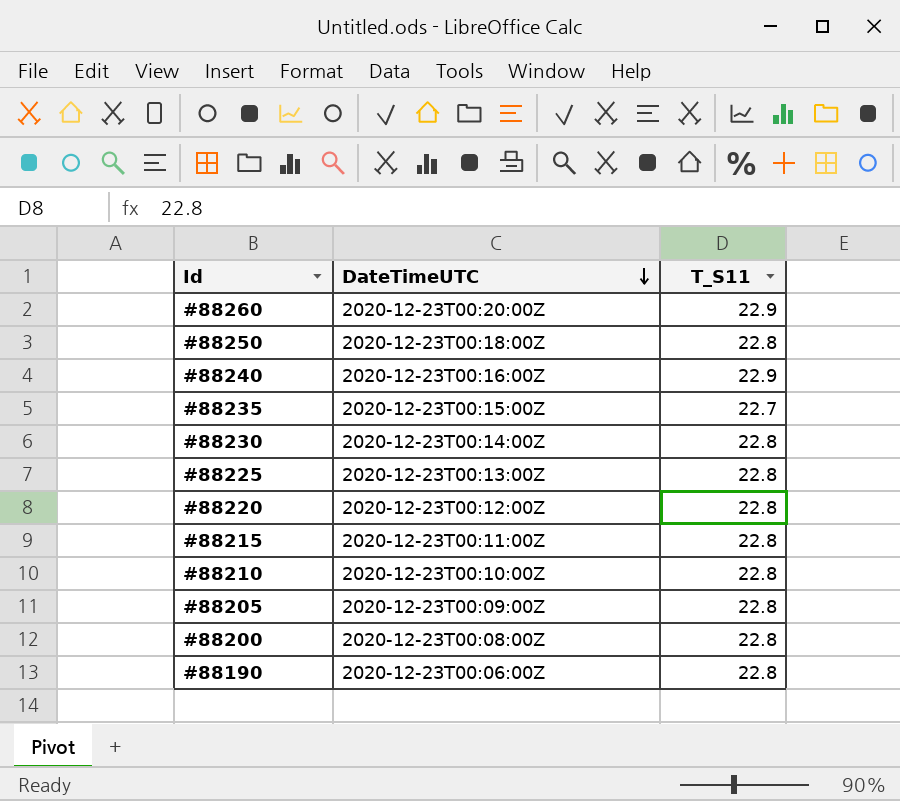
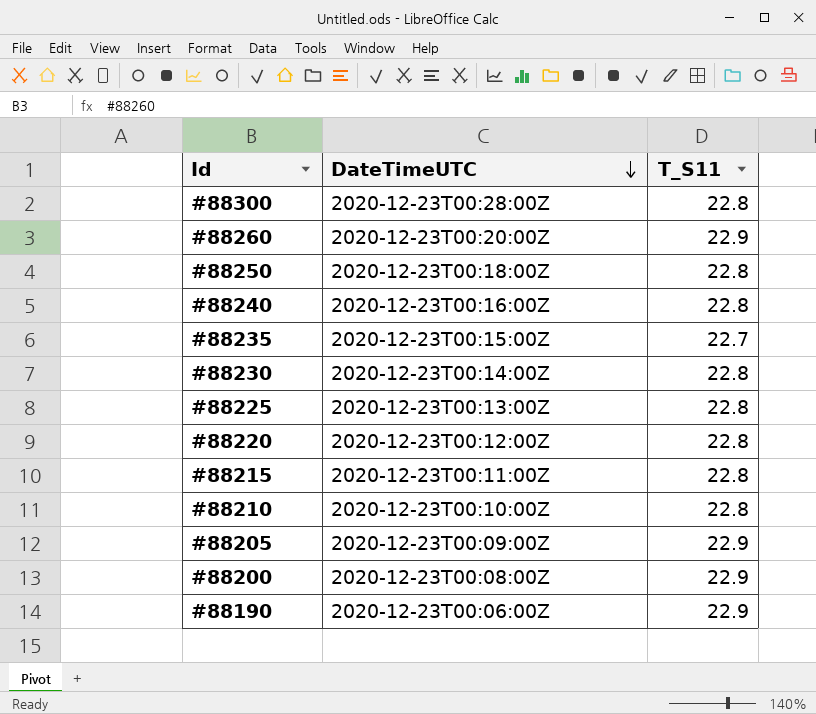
row #88300: none -> 2020-12-23T00:28:00Z | 22.8
#88240 | T_S11: 22.9 -> 22.8
#88205 | T_S11: 22.8 -> 22.9
#88200 | T_S11: 22.8 -> 22.9
#88190 | T_S11: 22.8 -> 22.9

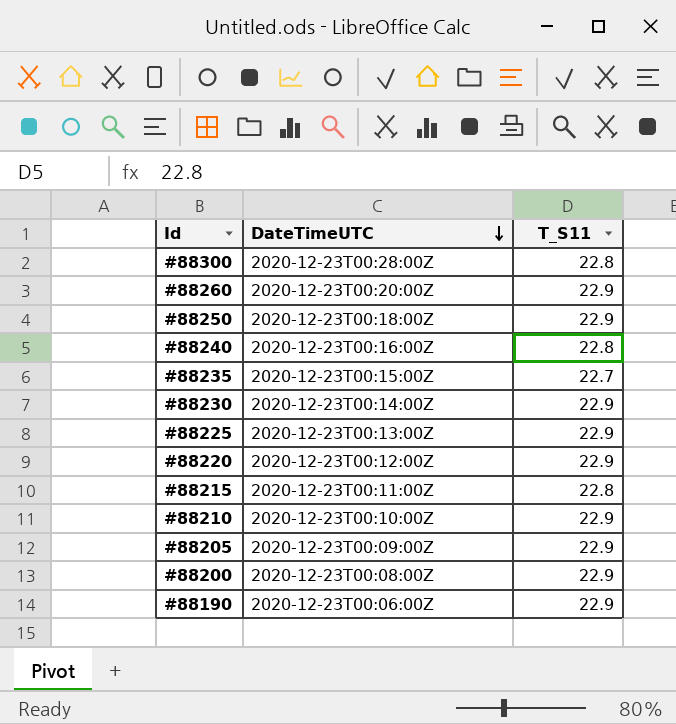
#88250 | T_S11: 22.8 -> 22.9
#88230 | T_S11: 22.8 -> 22.9
#88225 | T_S11: 22.8 -> 22.9
#88220 | T_S11: 22.8 -> 22.9
#88210 | T_S11: 22.8 -> 22.9

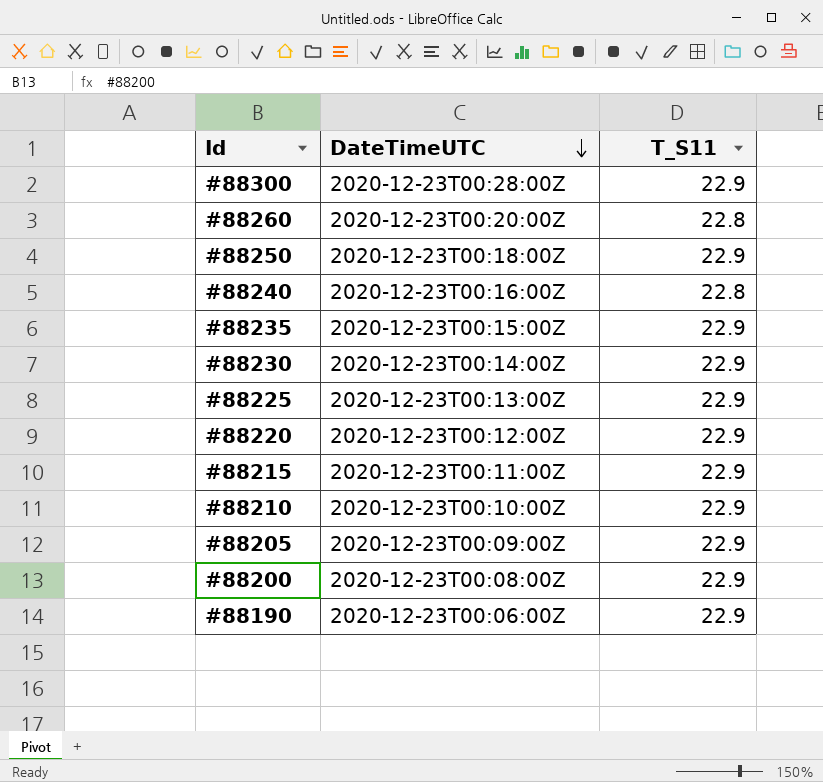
#88300 | T_S11: 22.8 -> 22.9
#88260 | T_S11: 22.9 -> 22.8
#88235 | T_S11: 22.7 -> 22.9
#88215 | T_S11: 22.8 -> 22.9

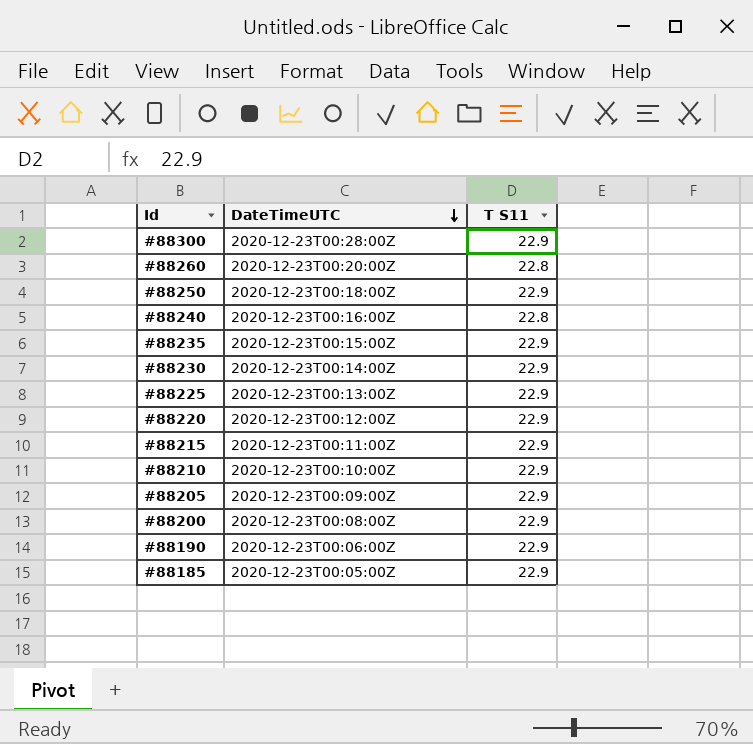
column name: T_S11 -> T S11
row #88185: none -> 2020-12-23T00:05:00Z | 22.9

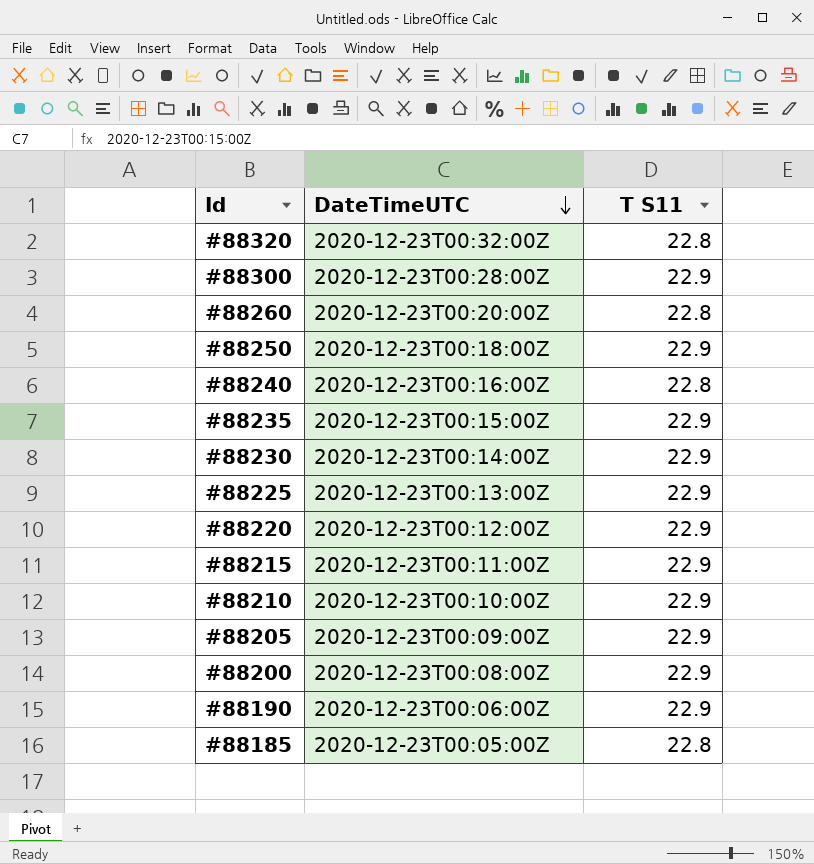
row #88320: none -> 2020-12-23T00:32:00Z | 22.8
#88185 | T S11: 22.9 -> 22.8

